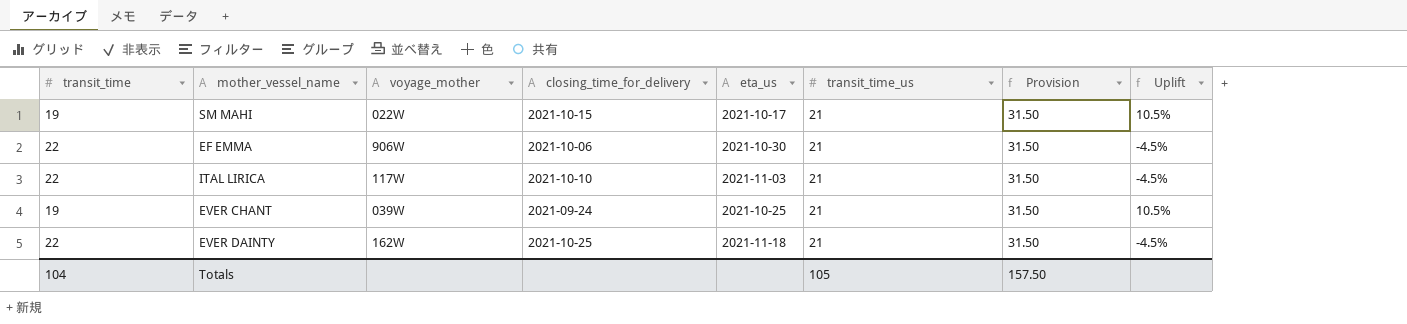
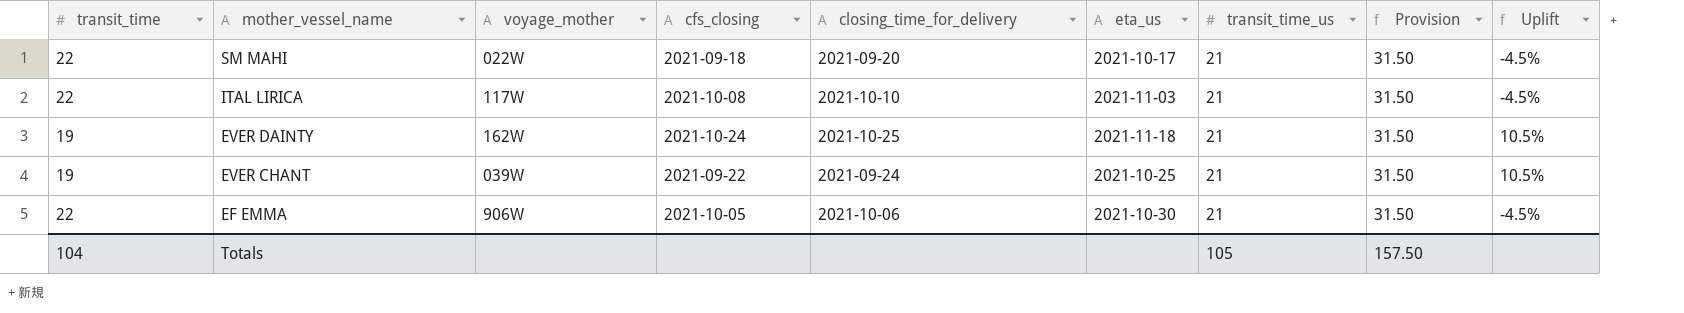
row order: none -> mother_vessel_name descending
column cfs_closing | position: none -> 4
SM MAHI | transit_time: 19 -> 22
SM MAHI | closing_time_for_delivery: 2021-10-15 -> 2021-09-20
SM MAHI | Uplift: 10.5% -> -4.5%
EVER DAINTY | transit_time: 22 -> 19
EVER DAINTY | Uplift: -4.5% -> 10.5%

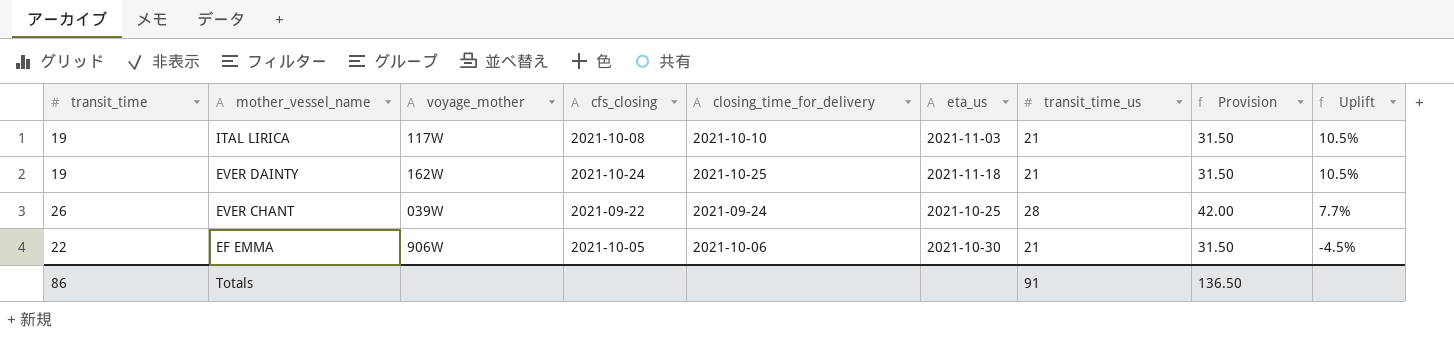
row SM MAHI: 22 | 022W | 2021-09-18 | 2021-09-20 | 2021-10-17 | 21 | 31.50 | -4.5% -> none
ITAL LIRICA | transit_time: 22 -> 19
ITAL LIRICA | Uplift: -4.5% -> 10.5%
EVER CHANT | transit_time: 19 -> 26
EVER CHANT | transit_time_us: 21 -> 28
EVER CHANT | Provision: 31.50 -> 42.00
EVER CHANT | Uplift: 10.5% -> 7.7%
Totals | transit_time: 104 -> 86
Totals | transit_time_us: 105 -> 91
Totals | Provision: 157.50 -> 136.50

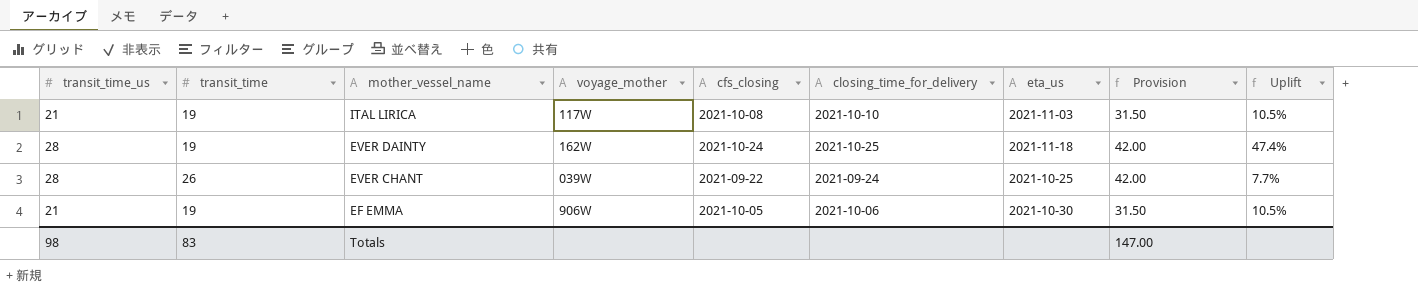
column transit_time_us | position: 7 -> 1
EVER DAINTY | transit_time_us: 21 -> 28
EVER DAINTY | Provision: 31.50 -> 42.00
EVER DAINTY | Uplift: 10.5% -> 47.4%
EF EMMA | transit_time: 22 -> 19
EF EMMA | Uplift: -4.5% -> 10.5%
Totals | transit_time_us: 91 -> 98
Totals | transit_time: 86 -> 83
Totals | Provision: 136.50 -> 147.00

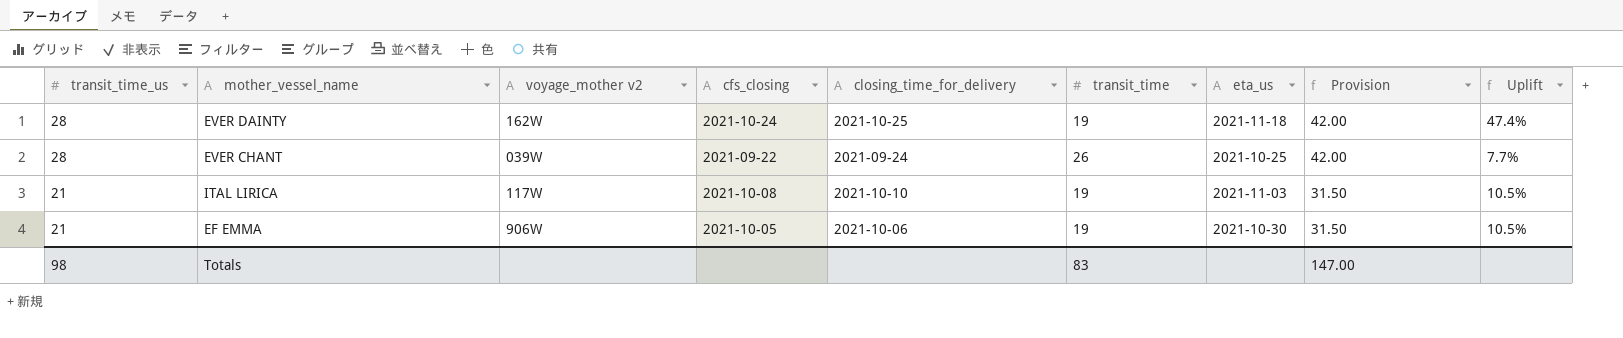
row order: mother_vessel_name descending -> transit_time_us descending
column name: voyage_mother -> voyage_mother v2
column transit_time | position: 2 -> 6

